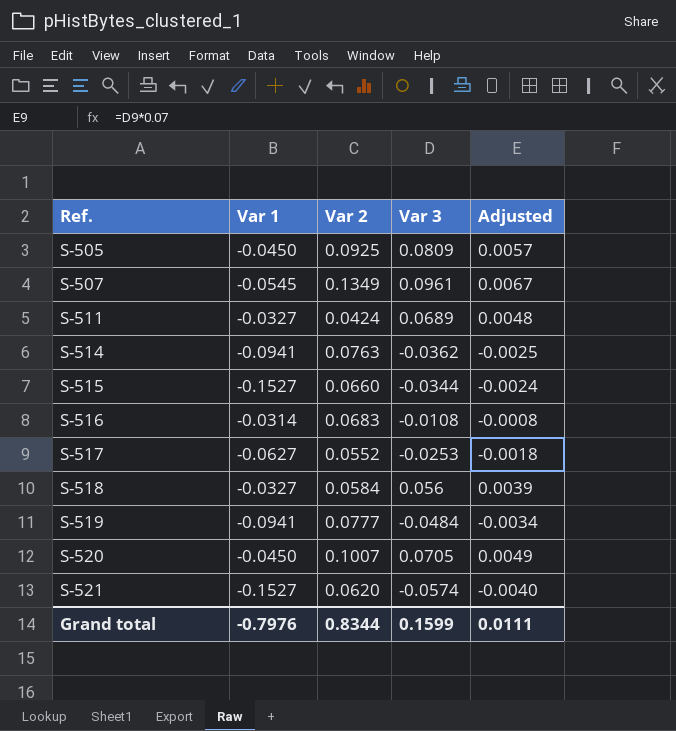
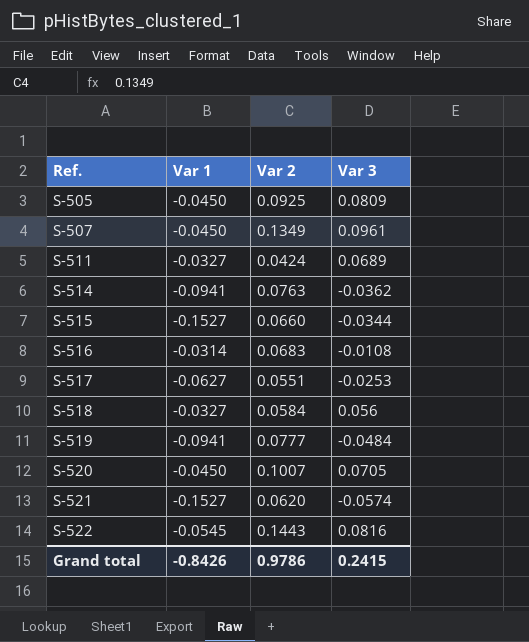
column Adjusted | formula: [Var 3] * 0.07 -> none
S-507 | Var 1: -0.0545 -> -0.0450
S-517 | Var 2: 0.0552 -> 0.0551
row S-522: none -> -0.0545 | 0.1443 | 0.0816
Grand total | Var 1: -0.7976 -> -0.8426
Grand total | Var 2: 0.8344 -> 0.9786
Grand total | Var 3: 0.1599 -> 0.2415

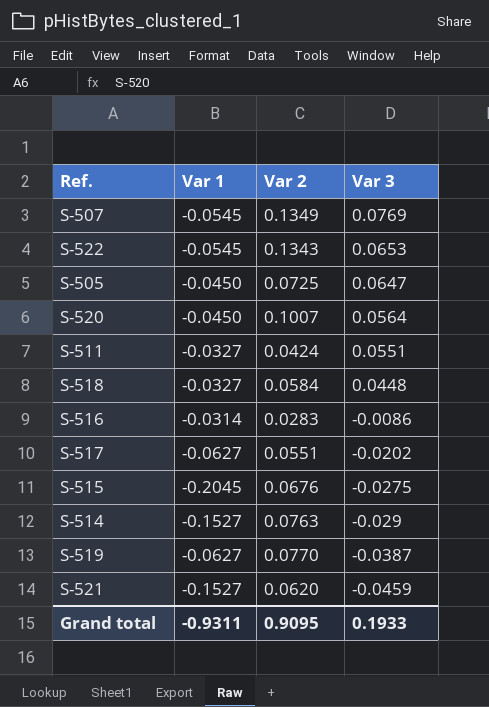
row order: Ref. ascending -> Var 3 descending
S-507 | Var 1: -0.0450 -> -0.0545
S-507 | Var 3: 0.0961 -> 0.0769
S-522 | Var 2: 0.1443 -> 0.1343
S-522 | Var 3: 0.0816 -> 0.0653
S-505 | Var 2: 0.0925 -> 0.0725
S-505 | Var 3: 0.0809 -> 0.0647
S-520 | Var 3: 0.0705 -> 0.0564
S-511 | Var 3: 0.0689 -> 0.0551
S-518 | Var 3: 0.056 -> 0.0448
S-516 | Var 2: 0.0683 -> 0.0283
S-516 | Var 3: -0.0108 -> -0.0086
S-517 | Var 3: -0.0253 -> -0.0202
S-515 | Var 1: -0.1527 -> -0.2045
S-515 | Var 2: 0.0660 -> 0.0676
S-515 | Var 3: -0.0344 -> -0.0275
S-514 | Var 1: -0.0941 -> -0.1527
S-514 | Var 3: -0.0362 -> -0.029
S-519 | Var 1: -0.0941 -> -0.0627
S-519 | Var 2: 0.0777 -> 0.0770
S-519 | Var 3: -0.0484 -> -0.0387
S-521 | Var 3: -0.0574 -> -0.0459
Grand total | Var 1: -0.8426 -> -0.9311
Grand total | Var 2: 0.9786 -> 0.9095
Grand total | Var 3: 0.2415 -> 0.1933

